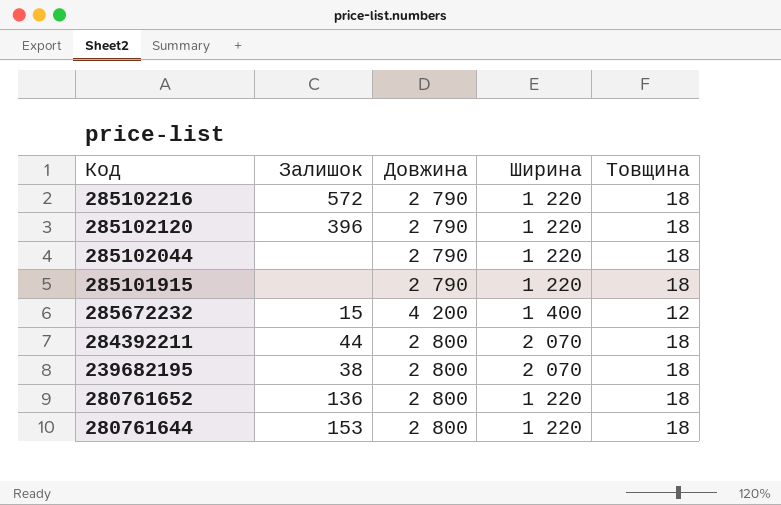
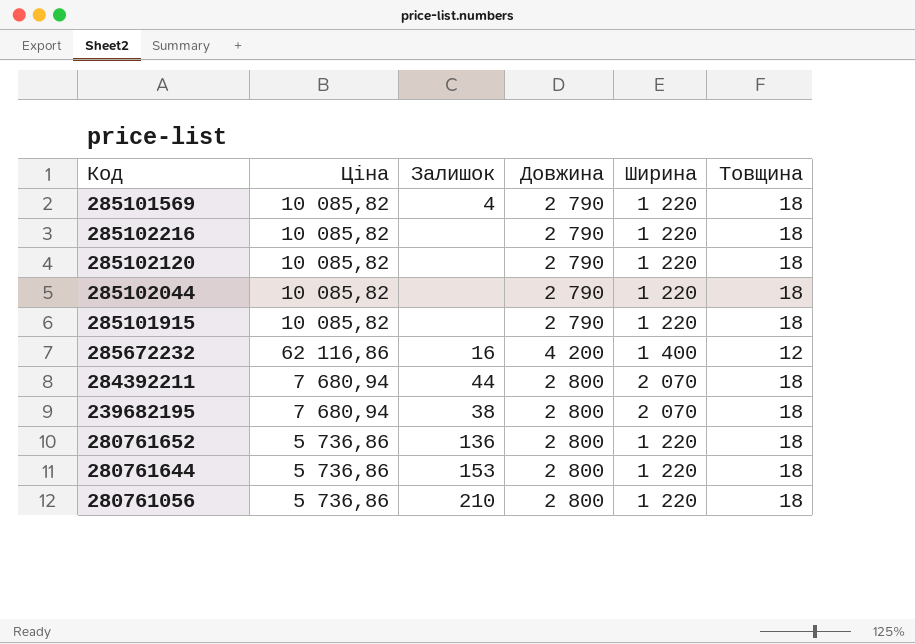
column Ціна | position: none -> 2
row 285101569: none -> 10 085,82 | 4 | 2 790 | 1 220 | 18
285102216 | Залишок: 572 -> none
285102120 | Залишок: 396 -> none
285672232 | Залишок: 15 -> 16
row 280761056: none -> 5 736,86 | 210 | 2 800 | 1 220 | 18

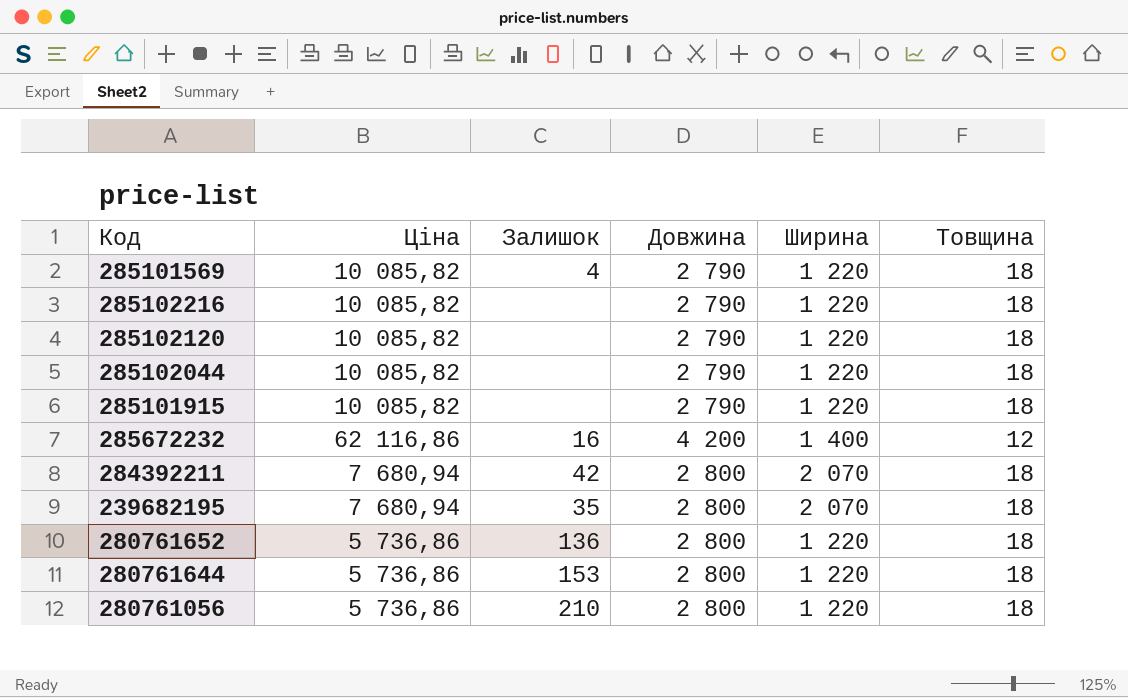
284392211 | Залишок: 44 -> 42
239682195 | Залишок: 38 -> 35

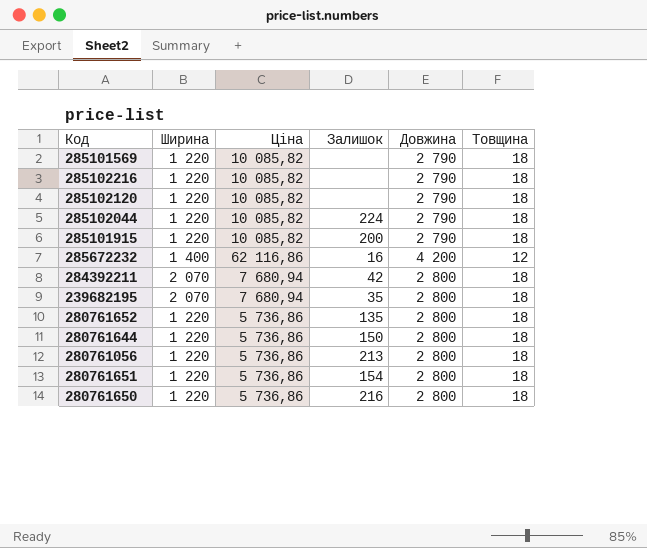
column Ширина | position: 5 -> 2
285101569 | Залишок: 4 -> none
285102044 | Залишок: none -> 224
285101915 | Залишок: none -> 200
280761652 | Залишок: 136 -> 135
280761644 | Залишок: 153 -> 150
280761056 | Залишок: 210 -> 213
row 280761651: none -> 1 220 | 5 736,86 | 154 | 2 800 | 18
row 280761650: none -> 1 220 | 5 736,86 | 216 | 2 800 | 18

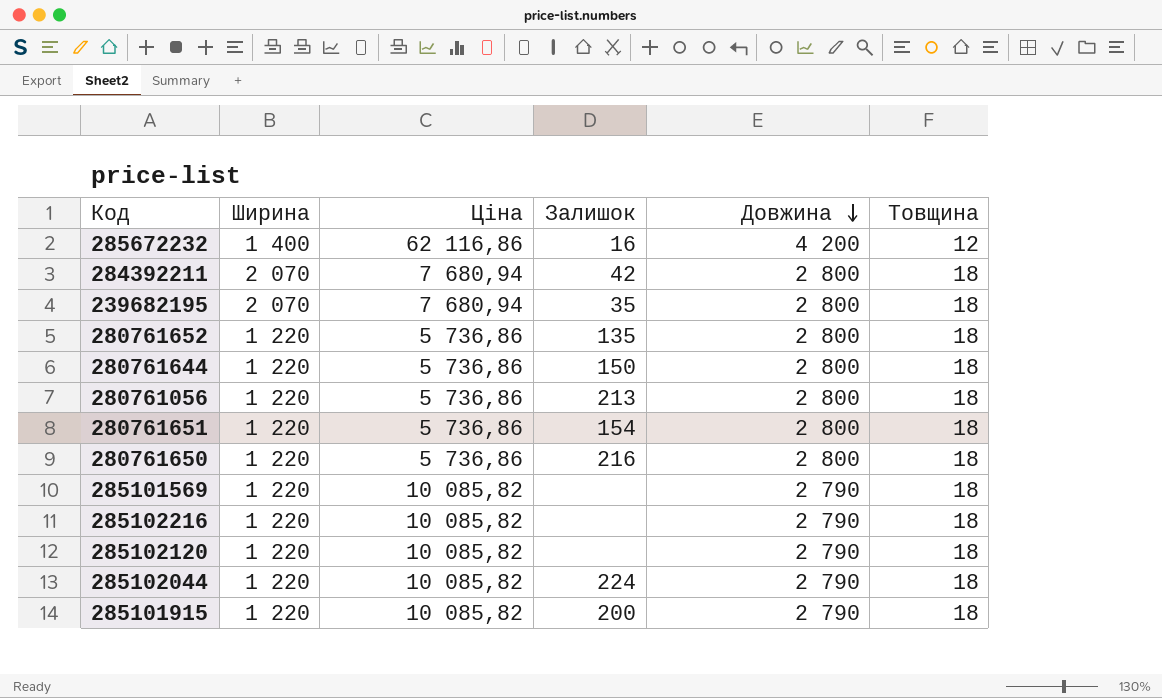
row order: none -> Довжина descending

